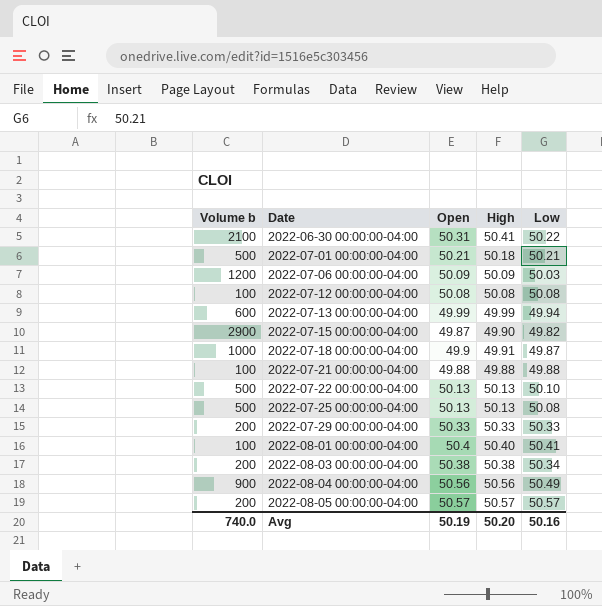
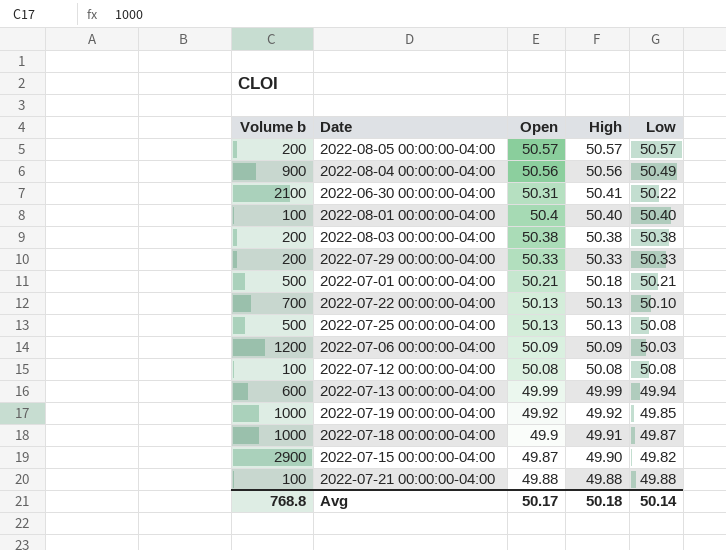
row order: Date ascending -> High descending
2022-08-01 00:00:00-04:00 | Low: 50.41 -> 50.40
2022-08-03 00:00:00-04:00 | Low: 50.34 -> 50.38
2022-07-22 00:00:00-04:00 | Volume b: 500 -> 700
row 2022-07-19 00:00:00-04:00: none -> 1000 | 49.92 | 49.92 | 49.85
Avg | Volume b: 740.0 -> 768.8
Avg | Open: 50.19 -> 50.17
Avg | High: 50.20 -> 50.18
Avg | Low: 50.16 -> 50.14

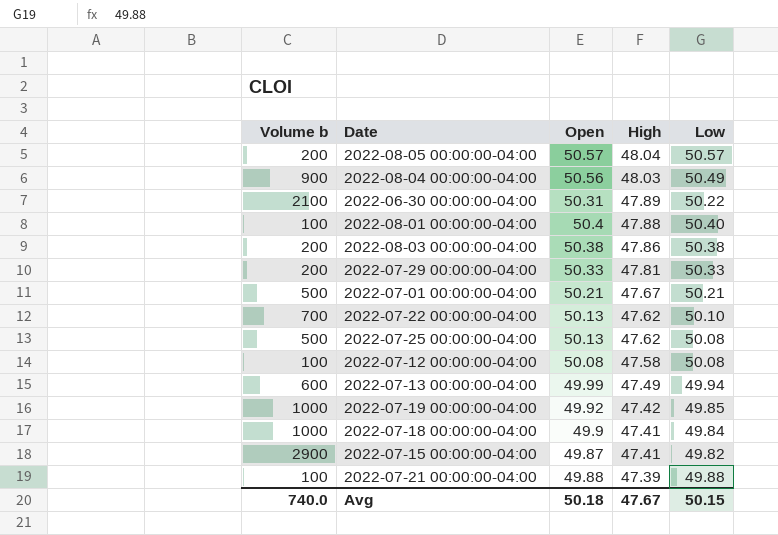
row 2022-07-06 00:00:00-04:00: 1200 | 50.09 | 50.09 | 50.03 -> none
2022-08-05 00:00:00-04:00 | High: 50.57 -> 48.04
2022-08-04 00:00:00-04:00 | High: 50.56 -> 48.03
2022-06-30 00:00:00-04:00 | High: 50.41 -> 47.89
2022-08-01 00:00:00-04:00 | High: 50.40 -> 47.88
2022-08-03 00:00:00-04:00 | High: 50.38 -> 47.86
2022-07-29 00:00:00-04:00 | High: 50.33 -> 47.81
2022-07-01 00:00:00-04:00 | High: 50.18 -> 47.67
2022-07-22 00:00:00-04:00 | High: 50.13 -> 47.62
2022-07-25 00:00:00-04:00 | High: 50.13 -> 47.62
2022-07-12 00:00:00-04:00 | High: 50.08 -> 47.58
2022-07-13 00:00:00-04:00 | High: 49.99 -> 47.49
2022-07-19 00:00:00-04:00 | High: 49.92 -> 47.42
2022-07-18 00:00:00-04:00 | High: 49.91 -> 47.41
2022-07-18 00:00:00-04:00 | Low: 49.87 -> 49.84
2022-07-15 00:00:00-04:00 | High: 49.90 -> 47.41
2022-07-21 00:00:00-04:00 | High: 49.88 -> 47.39
Avg | Volume b: 768.8 -> 740.0
Avg | Open: 50.17 -> 50.18
Avg | High: 50.18 -> 47.67
Avg | Low: 50.14 -> 50.15

